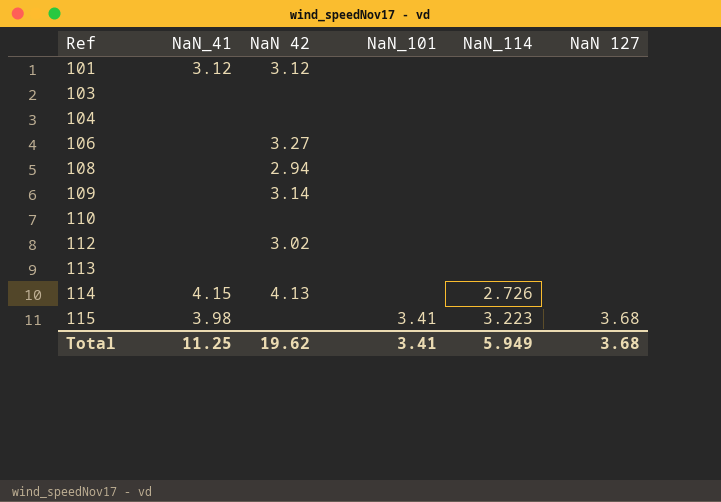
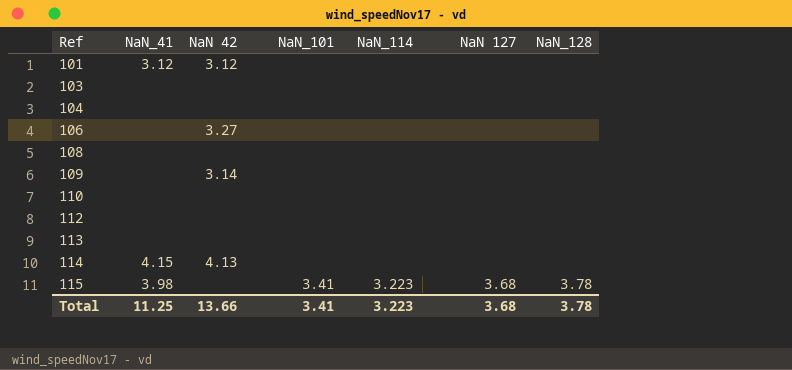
column NaN_128 | position: none -> 7
108 | NaN 42: 2.94 -> none
112 | NaN 42: 3.02 -> none
114 | NaN_114: 2.726 -> none
Total | NaN 42: 19.62 -> 13.66
Total | NaN_114: 5.949 -> 3.223

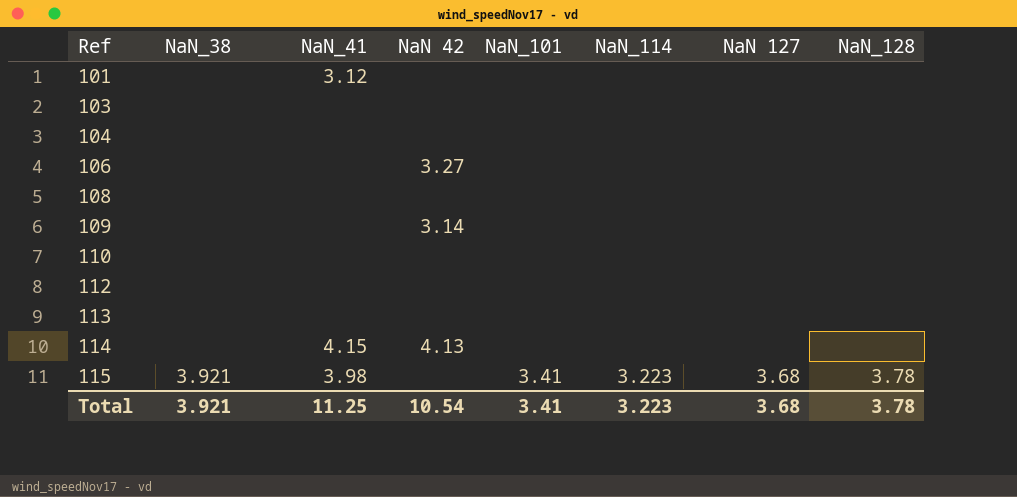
column NaN_38 | position: none -> 2
101 | NaN 42: 3.12 -> none
Total | NaN 42: 13.66 -> 10.54

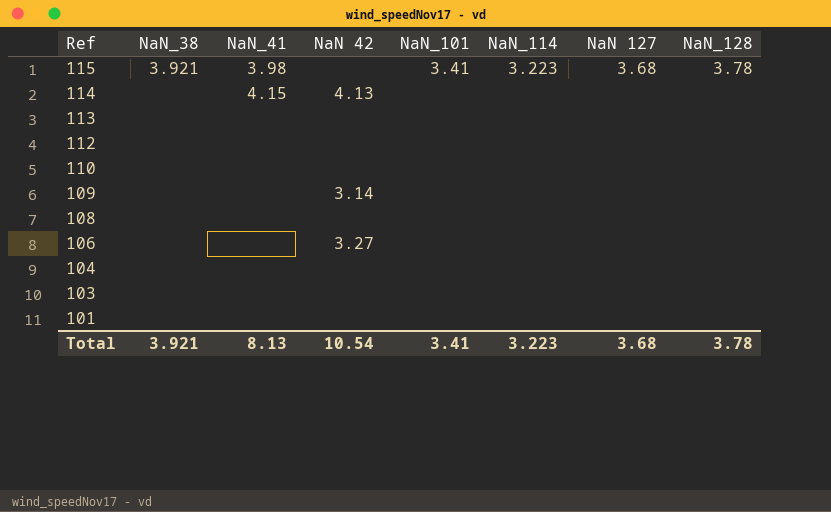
row order: Ref ascending -> Ref descending
101 | NaN_41: 3.12 -> none
Total | NaN_41: 11.25 -> 8.13

